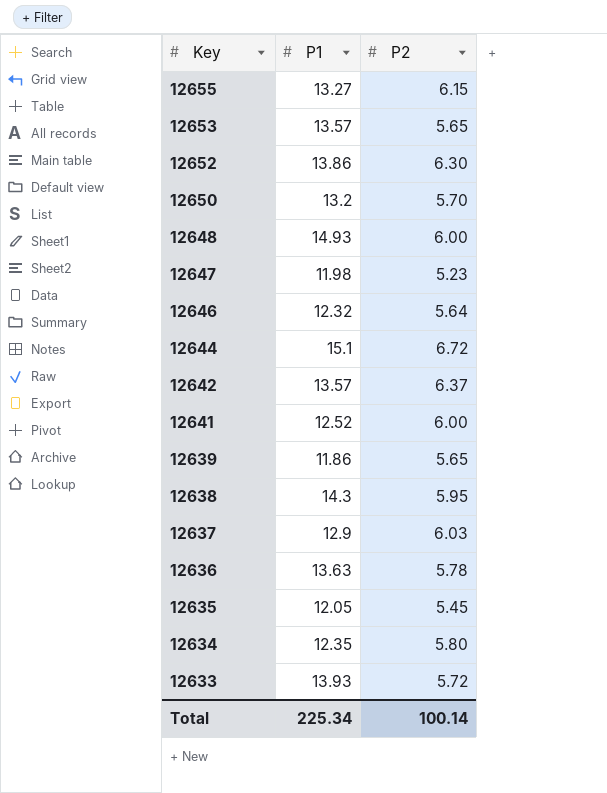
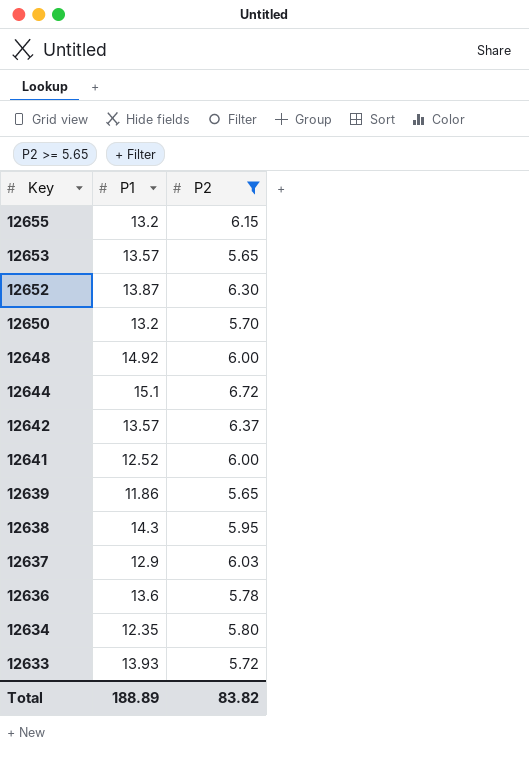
filter: none -> P2 >= 5.65
12655 | P1: 13.27 -> 13.2
12652 | P1: 13.86 -> 13.87
12648 | P1: 14.93 -> 14.92
12636 | P1: 13.63 -> 13.6
Total | P1: 225.34 -> 188.89
Total | P2: 100.14 -> 83.82

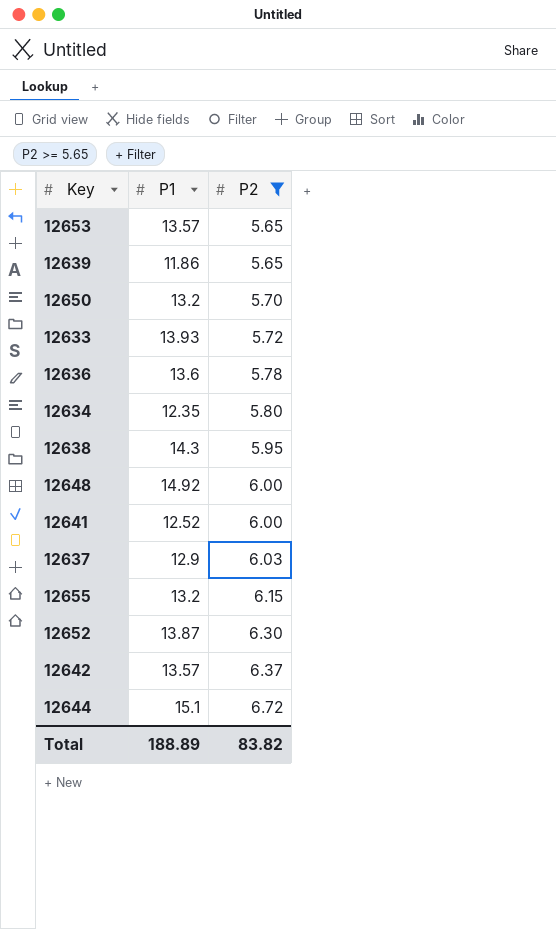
row order: Key descending -> P2 ascending

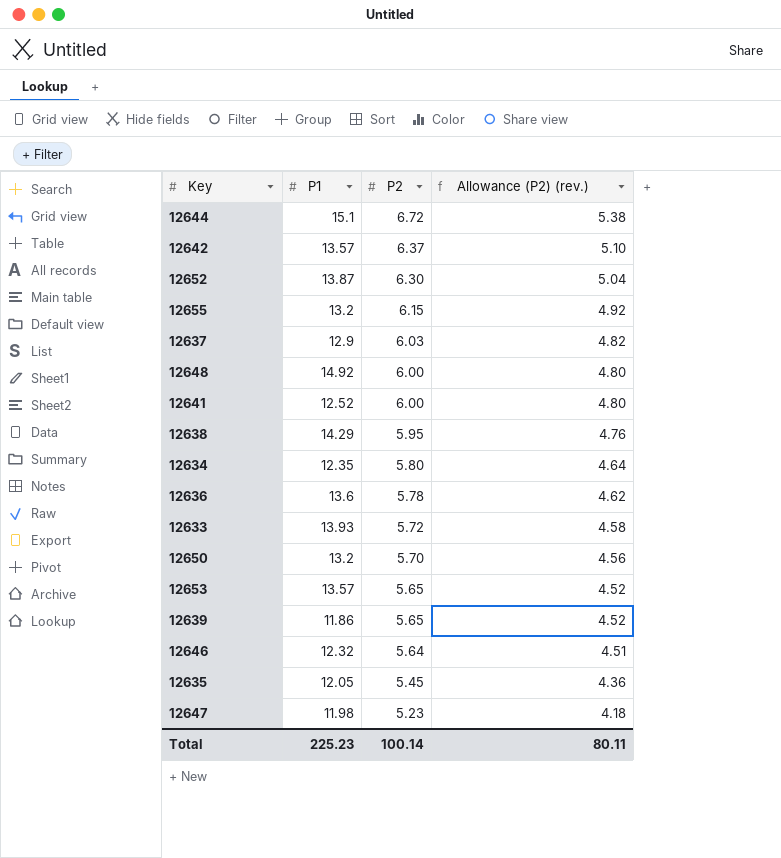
filter: P2 >= 5.65 -> none
row order: P2 ascending -> P2 descending
column Allowance (P2) (rev.) | formula: none -> [P2] * 0.8
12638 | P1: 14.3 -> 14.29
Total | P1: 188.89 -> 225.23
Total | P2: 83.82 -> 100.14

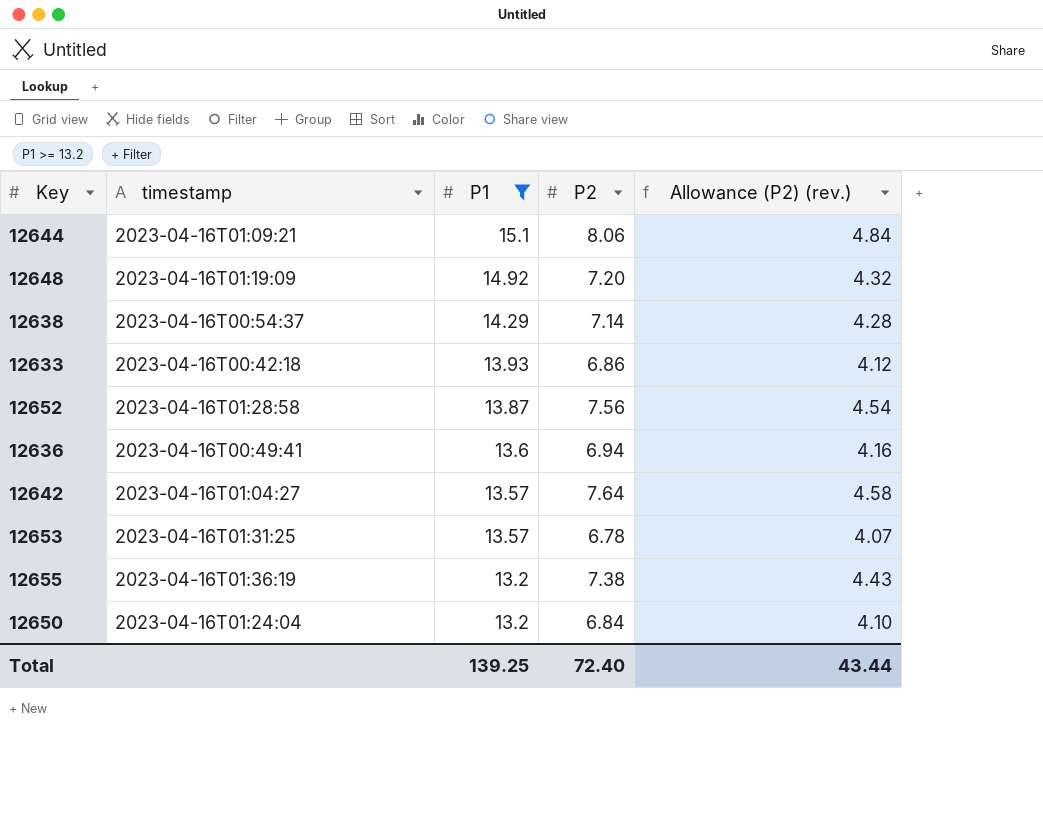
filter: none -> P1 >= 13.2
row order: P2 descending -> P1 descending
column timestamp | position: none -> 2
column Allowance (P2) (rev.) | formula: [P2] * 0.8 -> [P2] * 0.6
12644 | P2: 6.72 -> 8.06
12648 | P2: 6.00 -> 7.20
12638 | P2: 5.95 -> 7.14
12633 | P2: 5.72 -> 6.86
12652 | P2: 6.30 -> 7.56
12636 | P2: 5.78 -> 6.94
12642 | P2: 6.37 -> 7.64
12653 | P2: 5.65 -> 6.78
12655 | P2: 6.15 -> 7.38
12650 | P2: 5.70 -> 6.84
Total | P1: 225.23 -> 139.25
Total | P2: 100.14 -> 72.40
Total | Allowance (P2) (rev.): 80.11 -> 43.44

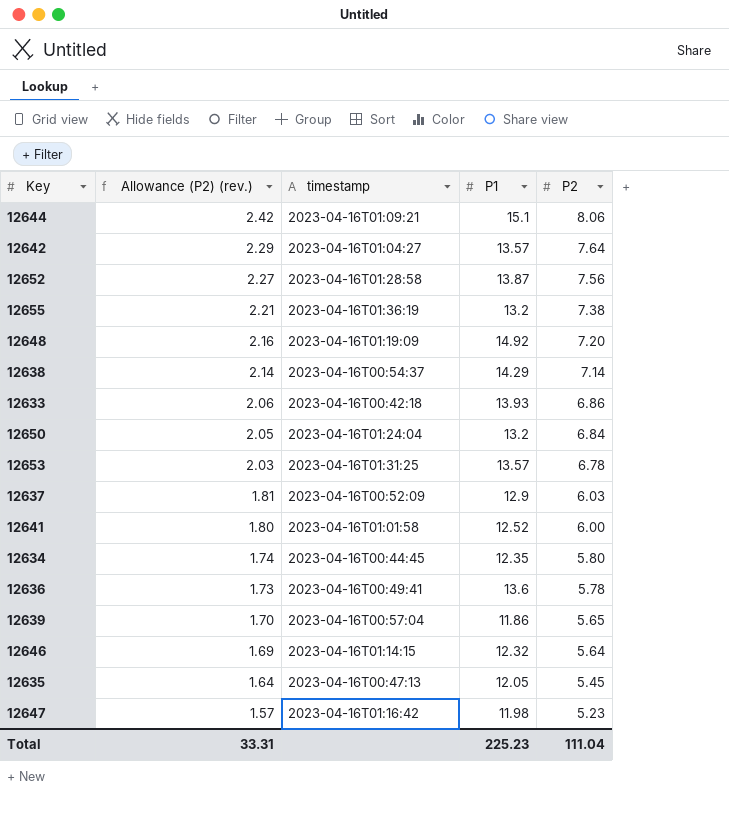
filter: P1 >= 13.2 -> none
row order: P1 descending -> Allowance (P2) (rev.) descending
column Allowance (P2) (rev.) | formula: [P2] * 0.6 -> [P2] * 0.3
column Allowance (P2) (rev.) | position: 5 -> 2
12636 | P2: 6.94 -> 5.78
Total | Allowance (P2) (rev.): 43.44 -> 33.31
Total | P1: 139.25 -> 225.23
Total | P2: 72.40 -> 111.04

